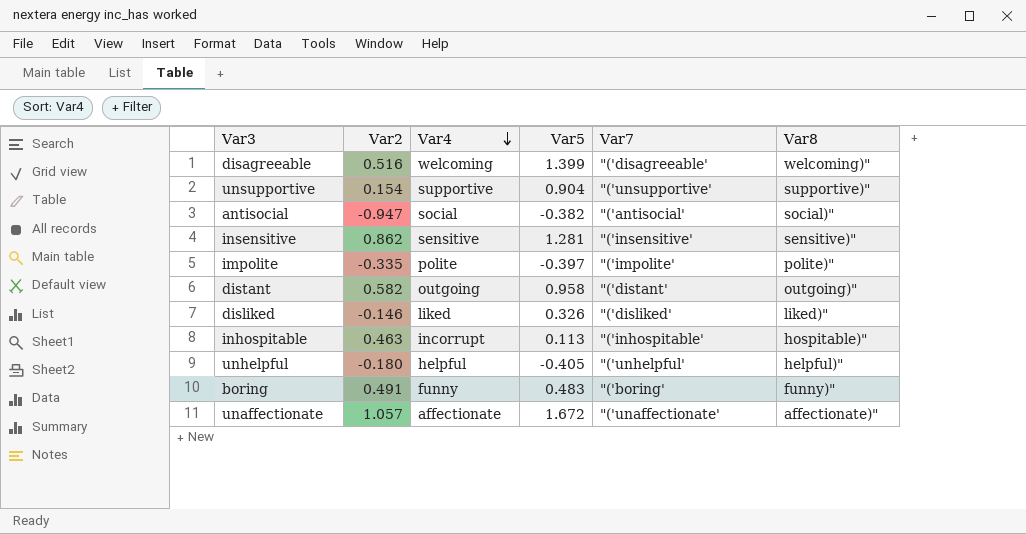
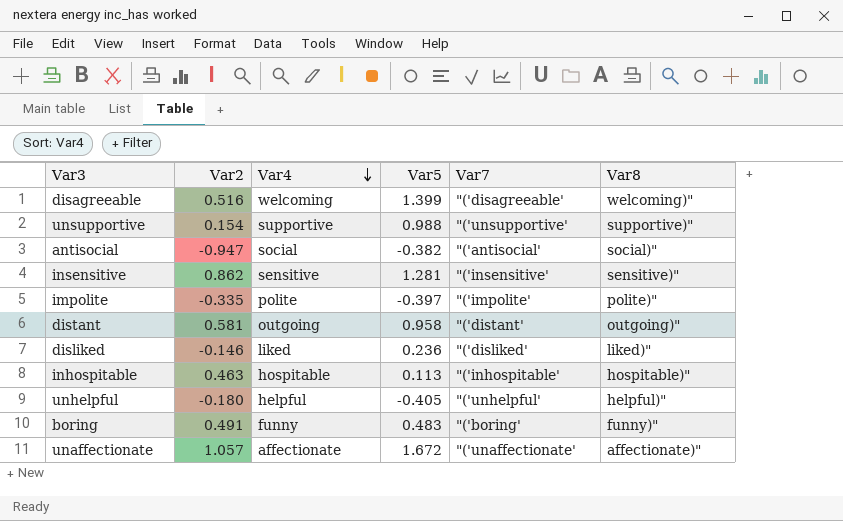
unsupportive | Var5: 0.904 -> 0.988
distant | Var2: 0.582 -> 0.581
disliked | Var5: 0.326 -> 0.236
inhospitable | Var4: incorrupt -> hospitable

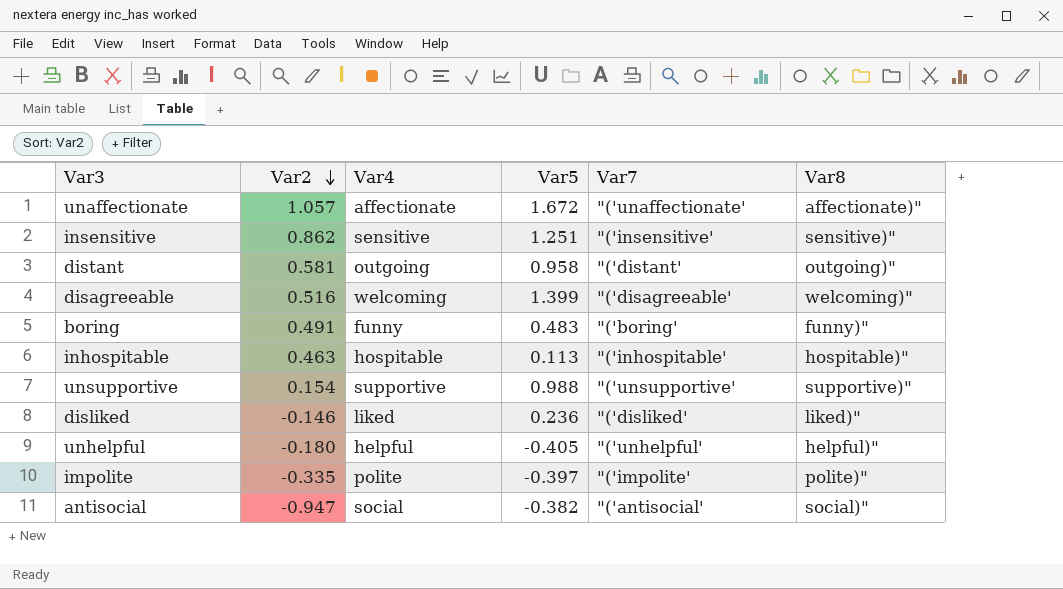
row order: Var4 descending -> Var2 descending
insensitive | Var5: 1.281 -> 1.251

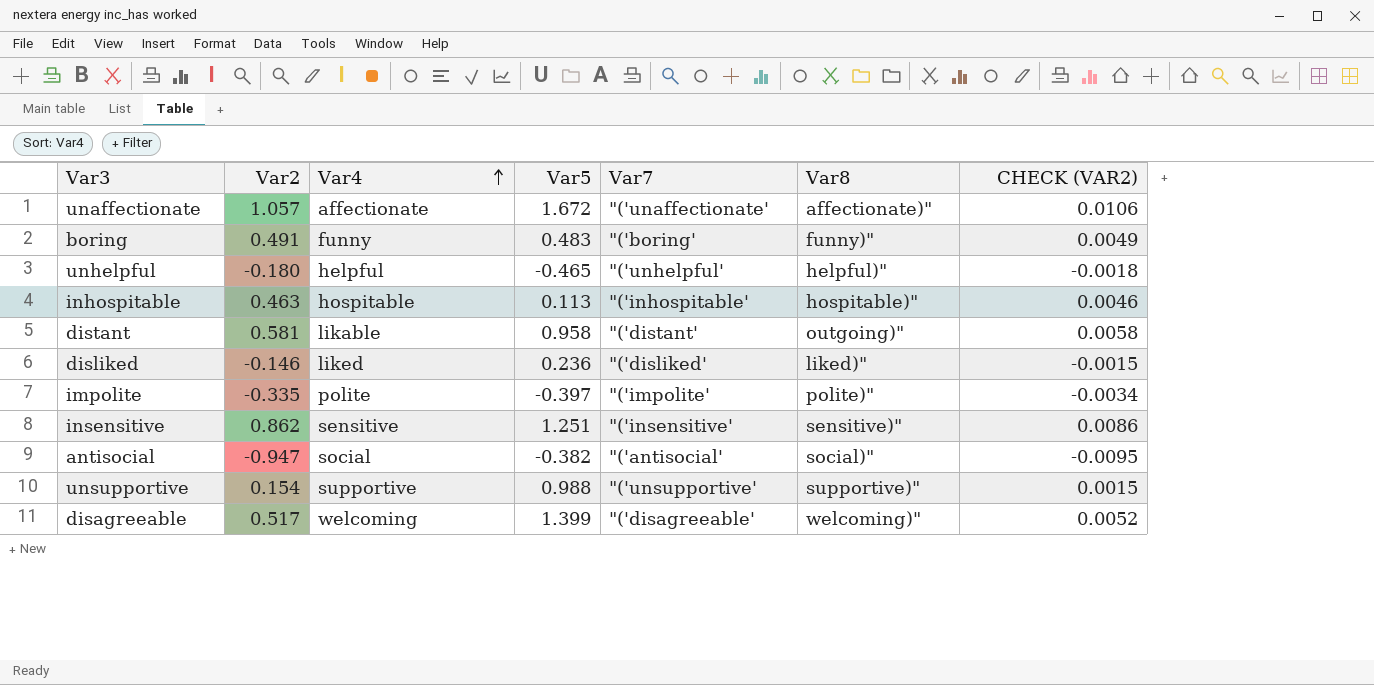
row order: Var2 descending -> Var4 ascending
column CHECK (VAR2) | formula: none -> [Var2] * 0.01
unhelpful | Var5: -0.405 -> -0.465
distant | Var4: outgoing -> likable
disagreeable | Var2: 0.516 -> 0.517

